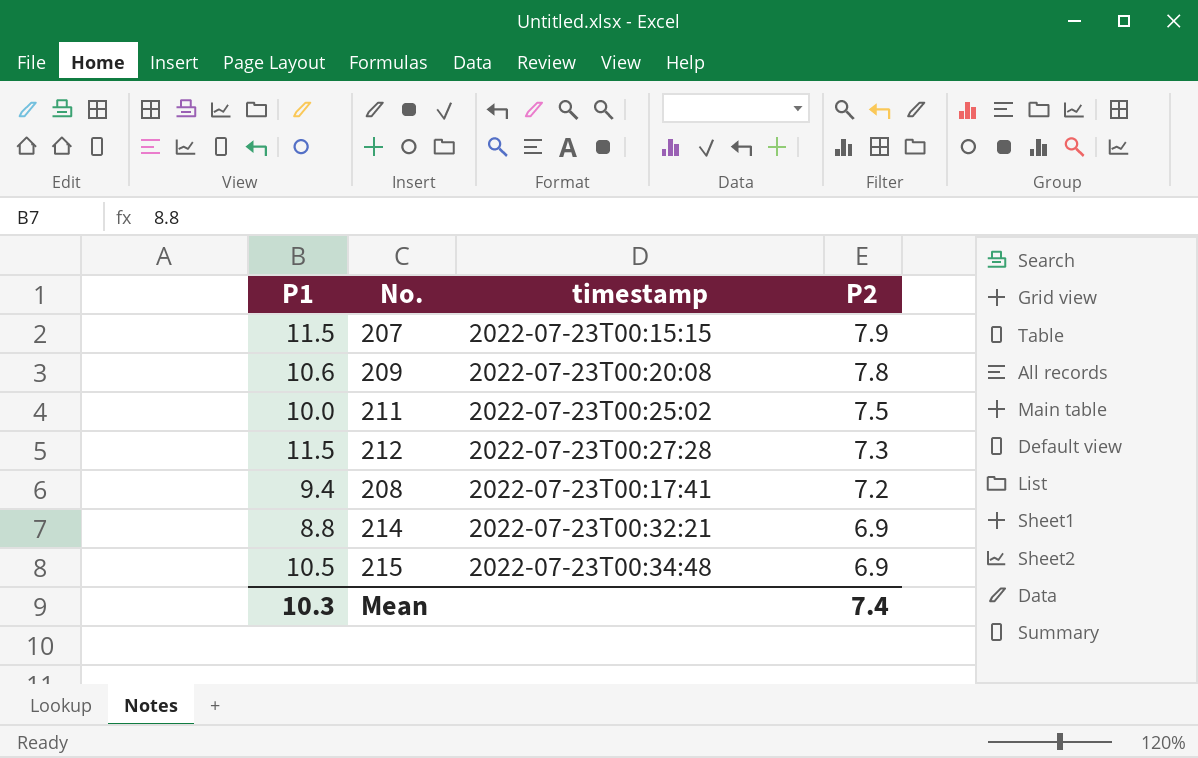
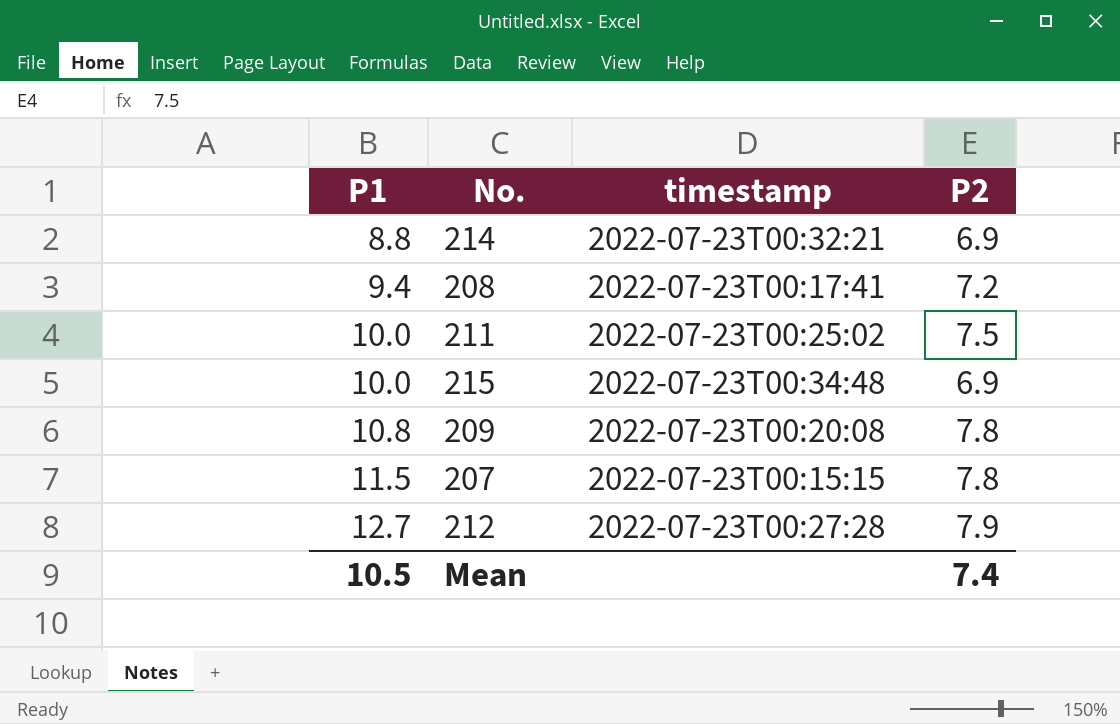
row order: P2 descending -> P1 ascending
215 | P1: 10.5 -> 10.0
209 | P1: 10.6 -> 10.8
207 | P2: 7.9 -> 7.8
212 | P1: 11.5 -> 12.7
212 | P2: 7.3 -> 7.9
Mean | P1: 10.3 -> 10.5

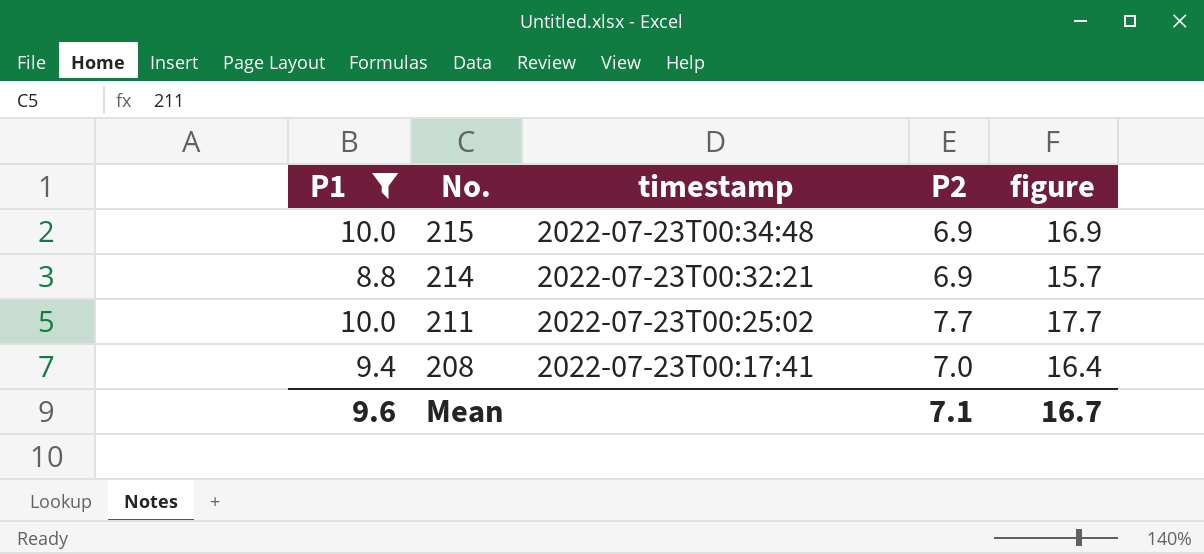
filter: none -> P1 <= 10.0
row order: P1 ascending -> No. descending
column figure | formula: none -> [P1] + [P2]
211 | P2: 7.5 -> 7.7
208 | P2: 7.2 -> 7.0
Mean | P1: 10.5 -> 9.6
Mean | P2: 7.4 -> 7.1

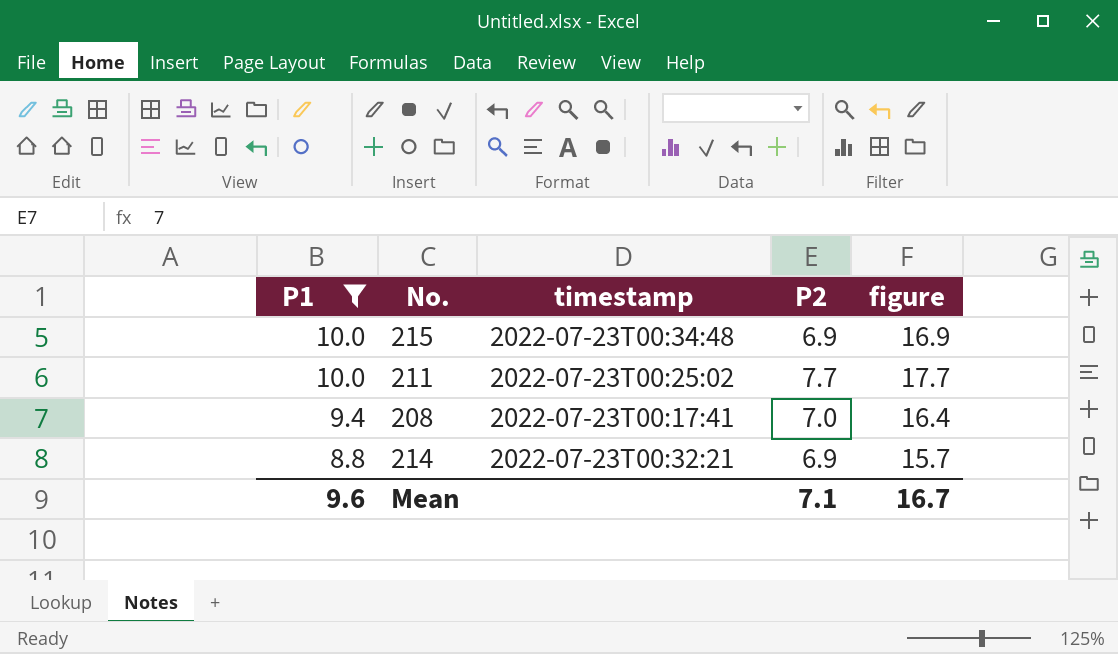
row order: No. descending -> P1 descending

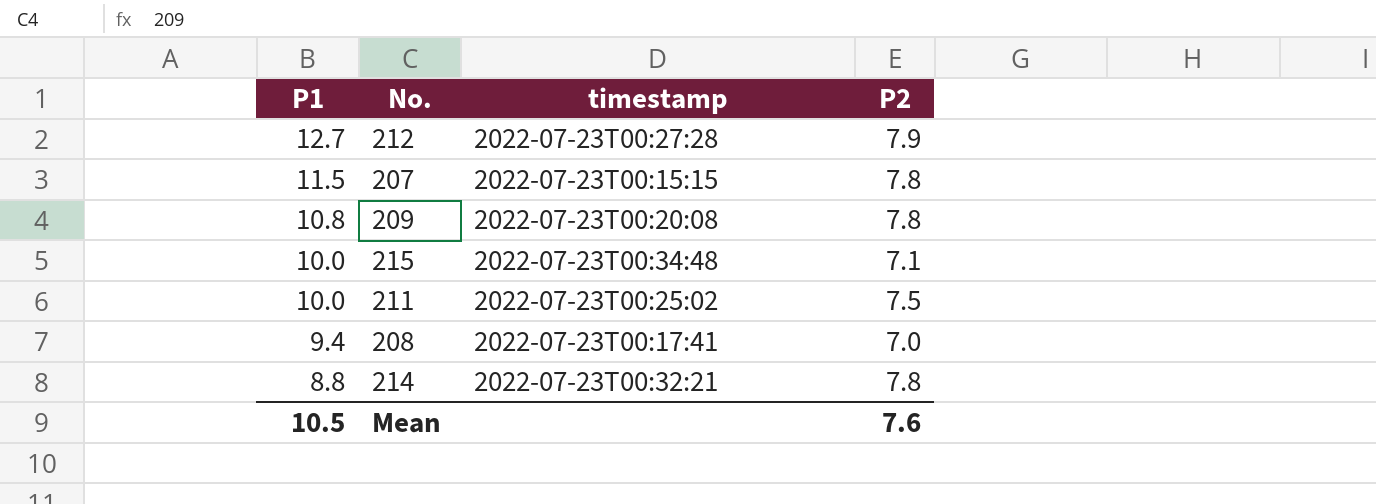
filter: P1 <= 10.0 -> none
column figure | formula: [P1] + [P2] -> none
215 | P2: 6.9 -> 7.1
211 | P2: 7.7 -> 7.5
214 | P2: 6.9 -> 7.8
Mean | P1: 9.6 -> 10.5
Mean | P2: 7.1 -> 7.6

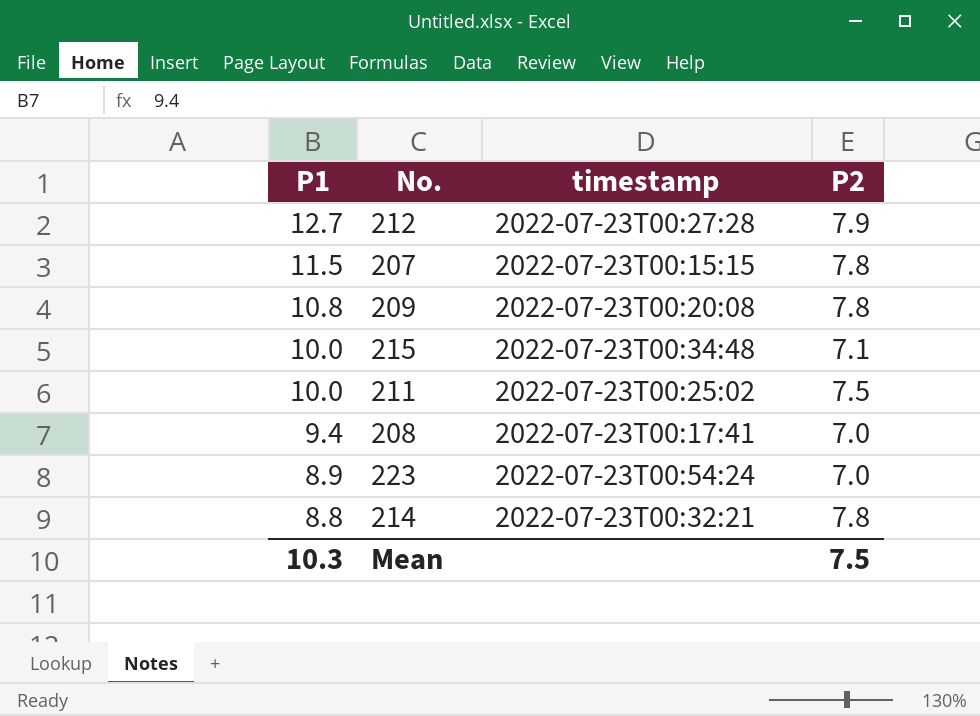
row 223: none -> 8.9 | 2022-07-23T00:54:24 | 7.0
Mean | P1: 10.5 -> 10.3
Mean | P2: 7.6 -> 7.5

